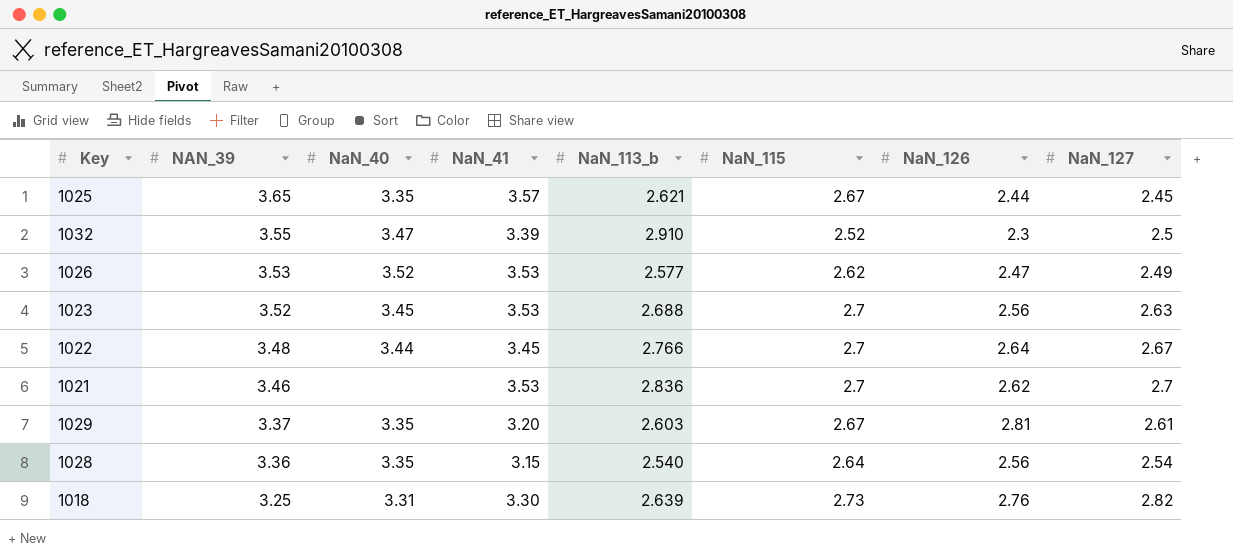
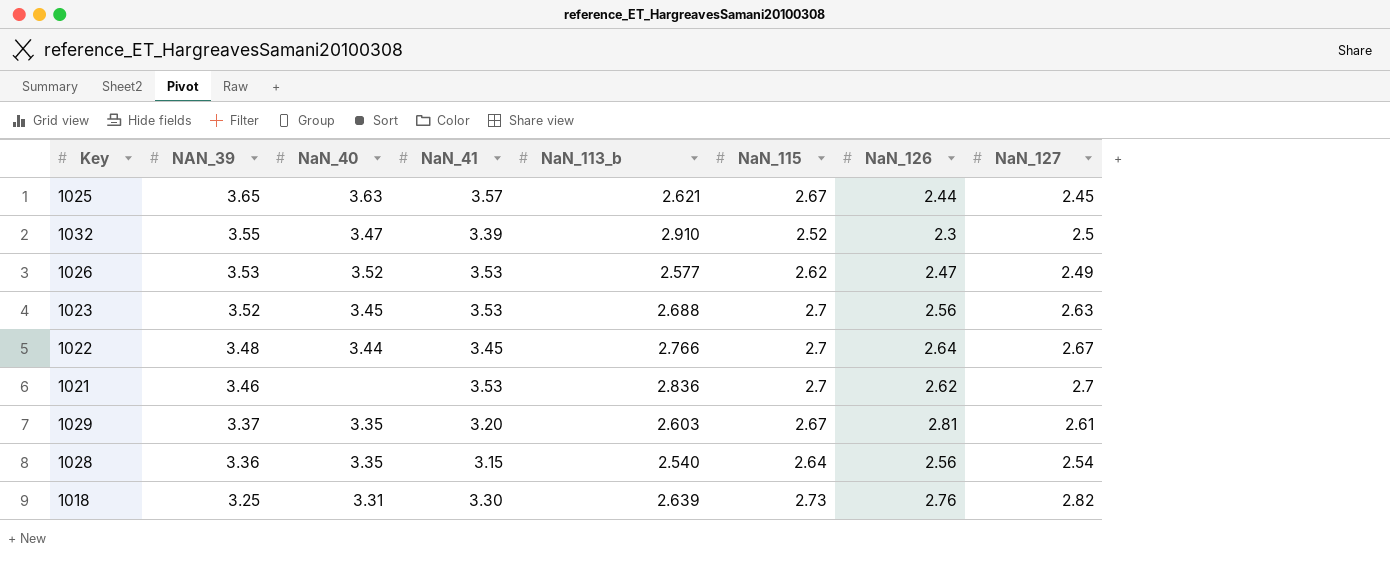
1025 | NaN_40: 3.35 -> 3.63

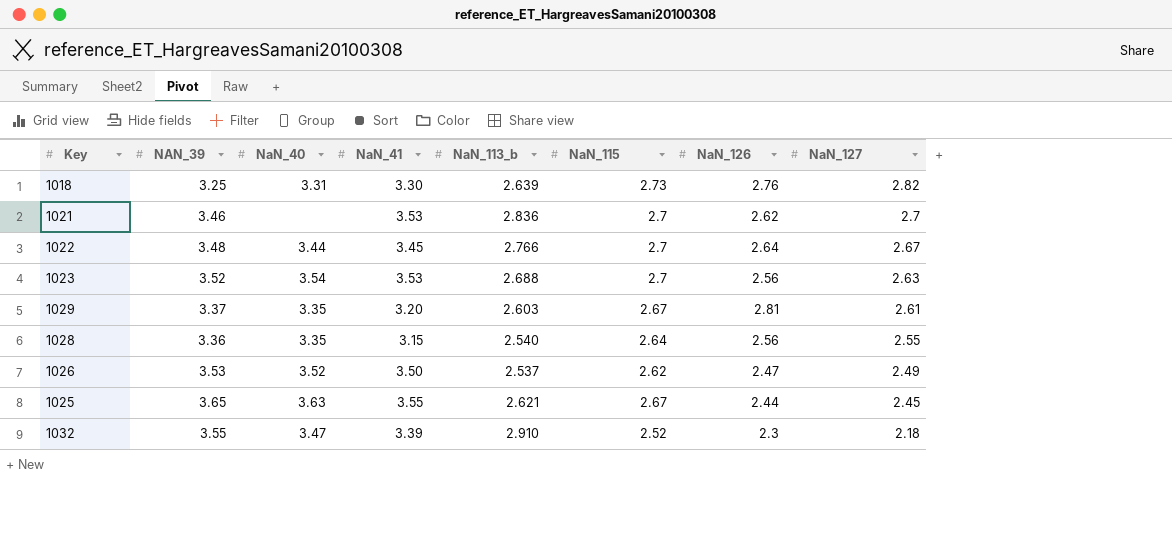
row order: NAN_39 descending -> NaN_127 descending
1023 | NaN_40: 3.45 -> 3.54
1028 | NaN_127: 2.54 -> 2.55
1026 | NaN_41: 3.53 -> 3.50
1026 | NaN_113_b: 2.577 -> 2.537
1025 | NaN_41: 3.57 -> 3.55
1032 | NaN_127: 2.5 -> 2.18

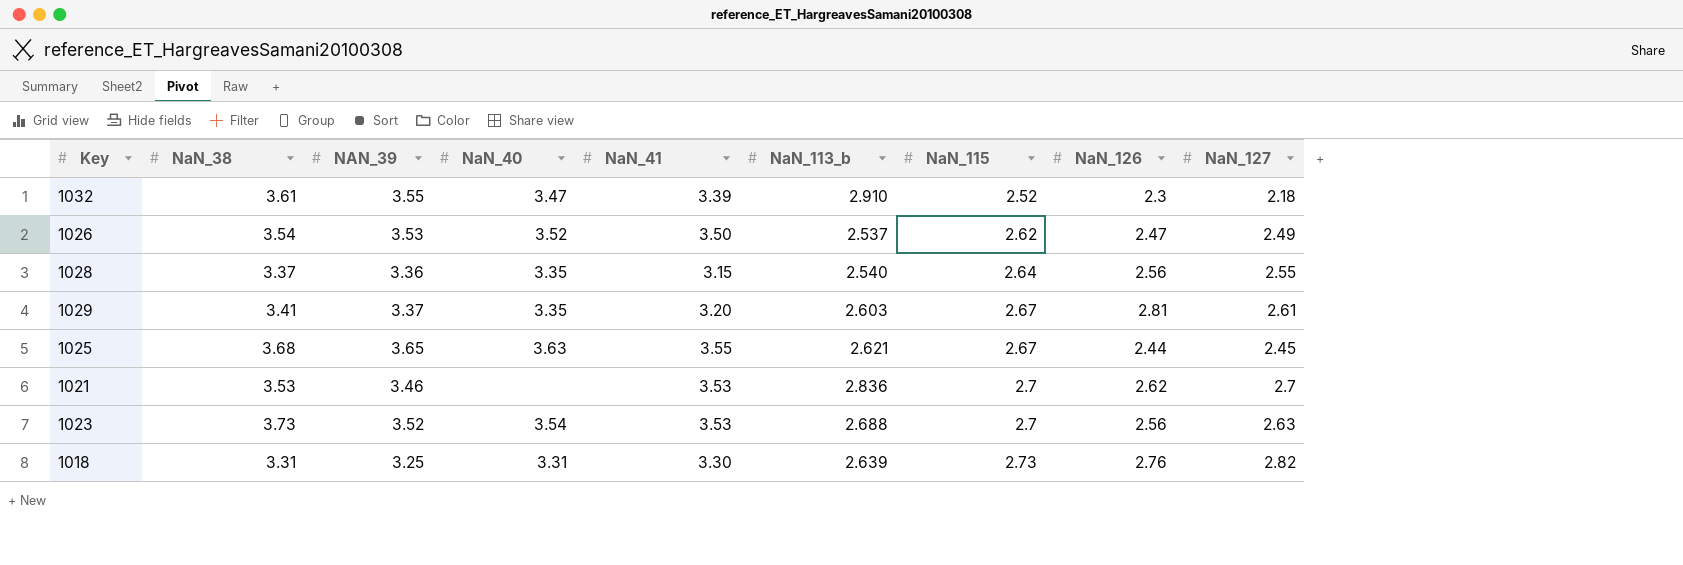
row order: NaN_127 descending -> NaN_115 ascending
column NaN_38 | position: none -> 2
row 1022: 3.48 | 3.44 | 3.45 | 2.766 | 2.7 | 2.64 | 2.67 -> none

